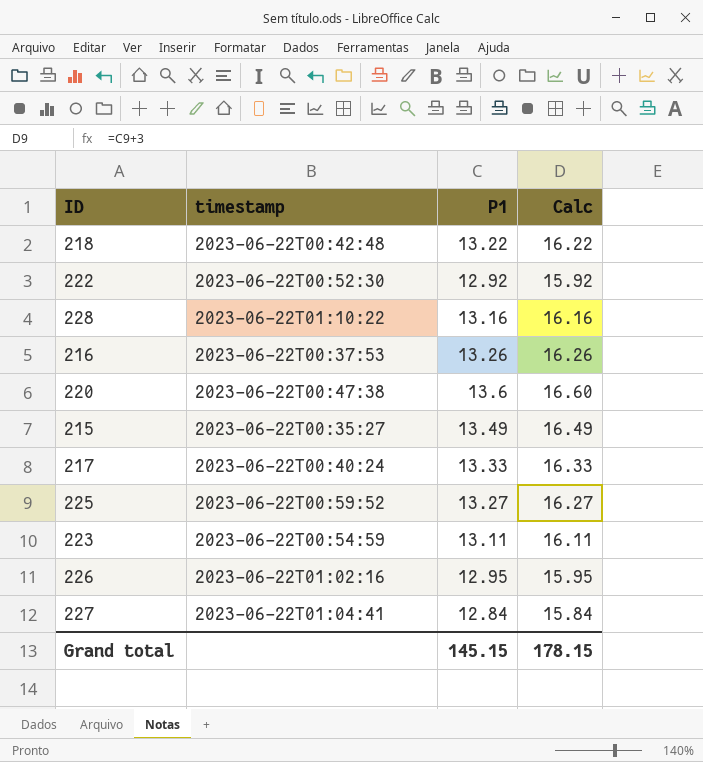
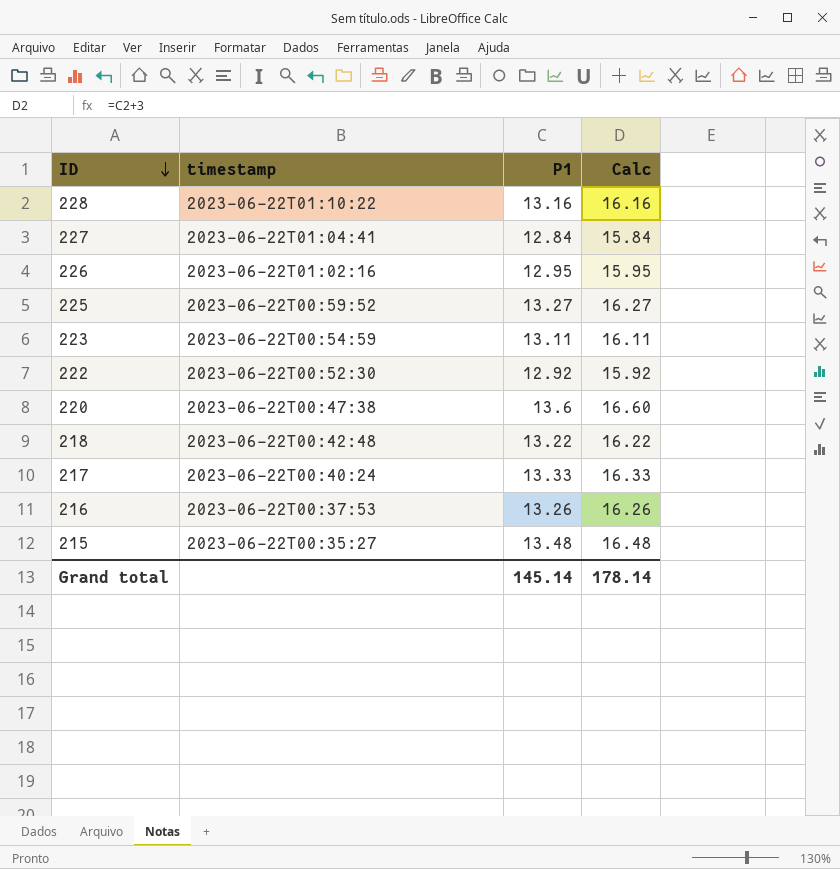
row order: none -> ID descending
215 | P1: 13.49 -> 13.48
215 | Calc: 16.49 -> 16.48
Grand total | P1: 145.15 -> 145.14
Grand total | Calc: 178.15 -> 178.14

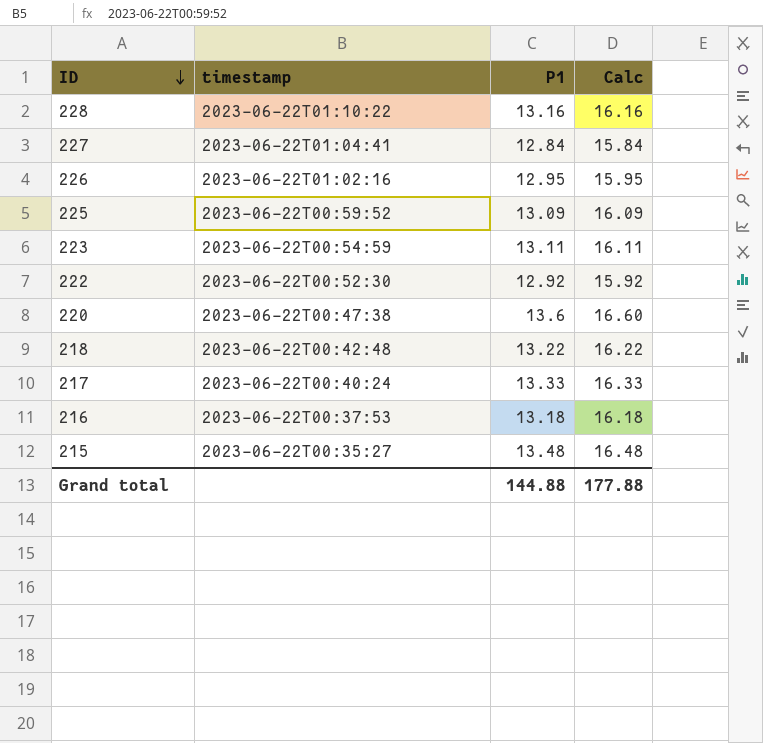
225 | P1: 13.27 -> 13.09
225 | Calc: 16.27 -> 16.09
216 | P1: 13.26 -> 13.18
216 | Calc: 16.26 -> 16.18
Grand total | P1: 145.14 -> 144.88
Grand total | Calc: 178.14 -> 177.88

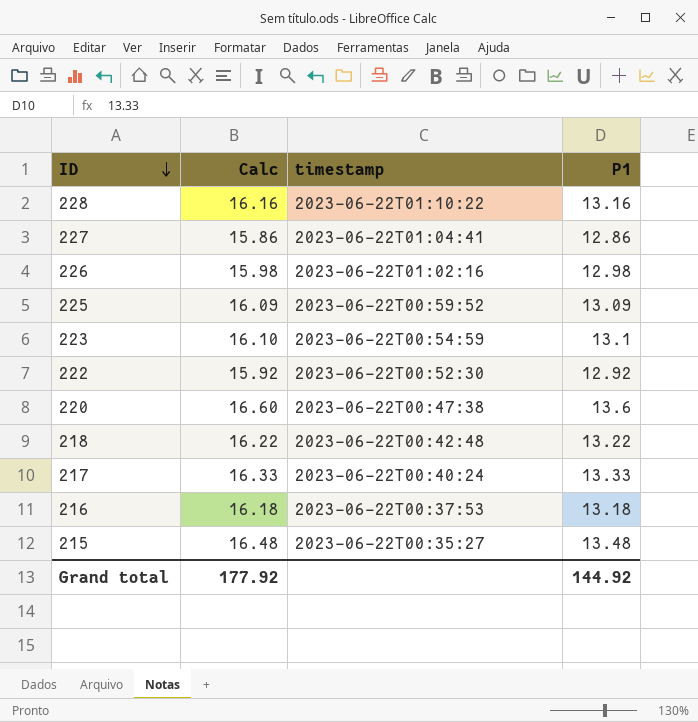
column Calc | position: 4 -> 2
227 | Calc: 15.84 -> 15.86
227 | P1: 12.84 -> 12.86
226 | Calc: 15.95 -> 15.98
226 | P1: 12.95 -> 12.98
223 | Calc: 16.11 -> 16.10
223 | P1: 13.11 -> 13.1
Grand total | Calc: 177.88 -> 177.92
Grand total | P1: 144.88 -> 144.92

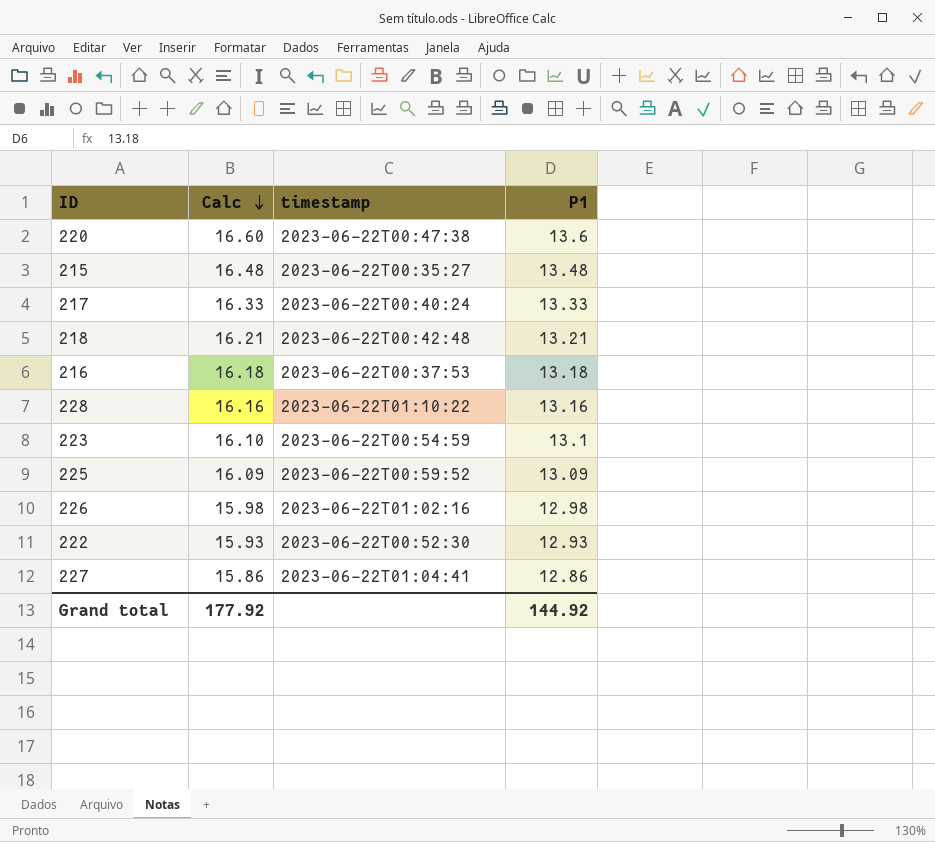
row order: ID descending -> Calc descending
218 | Calc: 16.22 -> 16.21
218 | P1: 13.22 -> 13.21
222 | Calc: 15.92 -> 15.93
222 | P1: 12.92 -> 12.93

